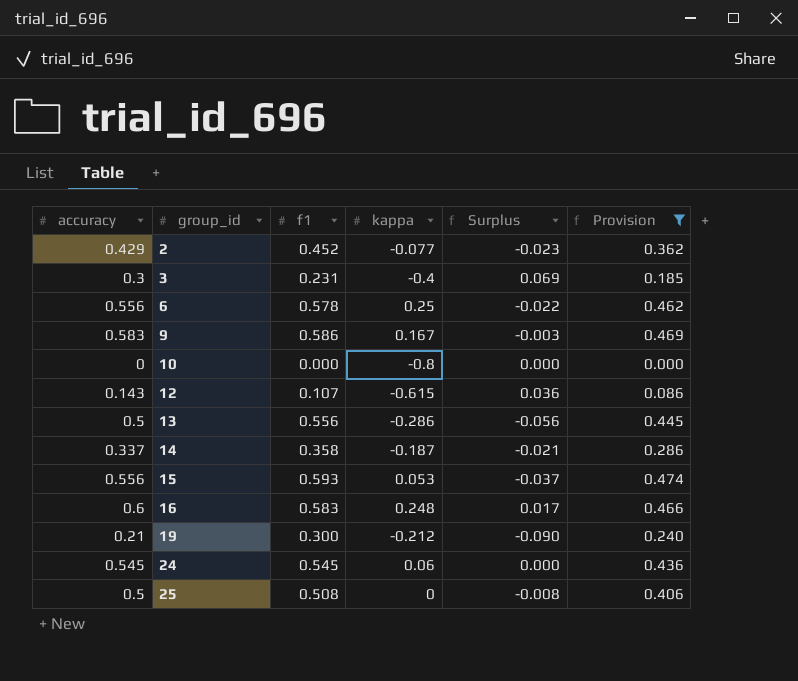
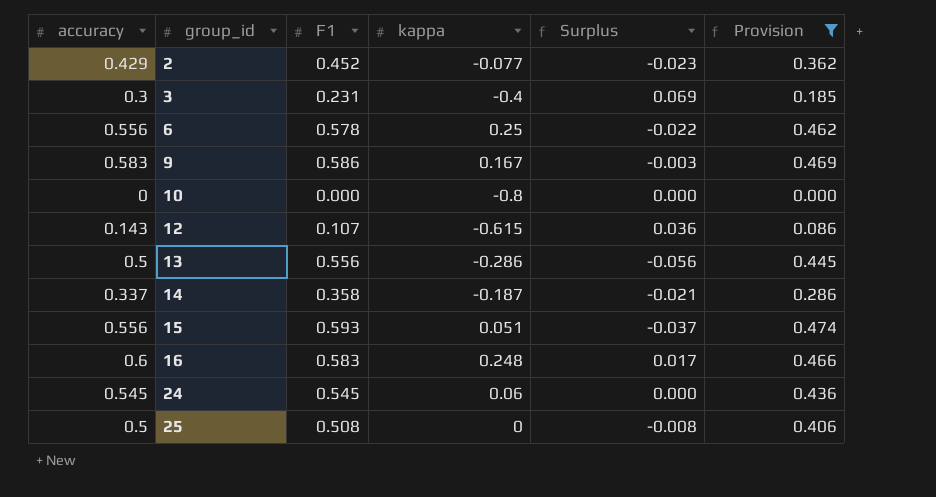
column name: f1 -> F1
row 19: 0.21 | 0.300 | -0.212 | -0.090 | 0.240 -> none
15 | kappa: 0.053 -> 0.051

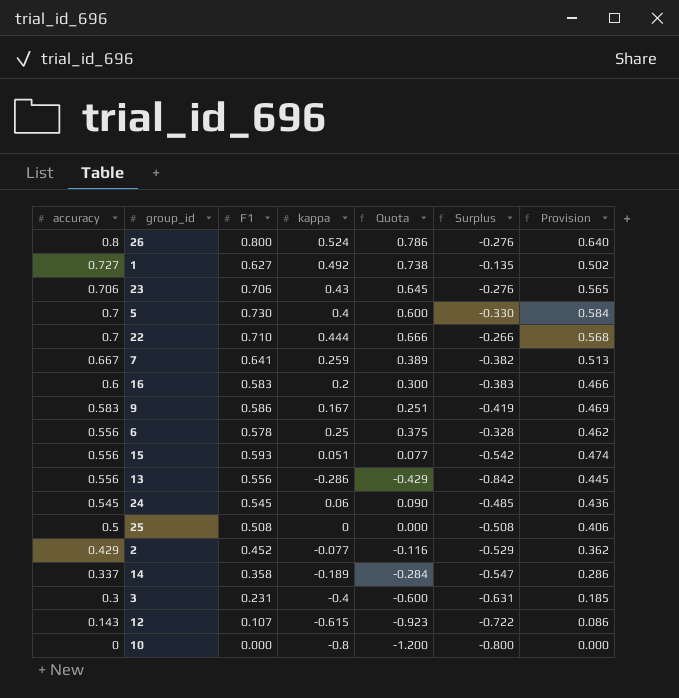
filter: Provision <= 0.474 -> none
row order: group_id ascending -> accuracy descending
column Quota | formula: none -> [kappa] * 1.5
column Surplus | formula: [accuracy] - [F1] -> [kappa] - [F1]
16 | kappa: 0.248 -> 0.2
13 | accuracy: 0.5 -> 0.556
14 | kappa: -0.187 -> -0.189

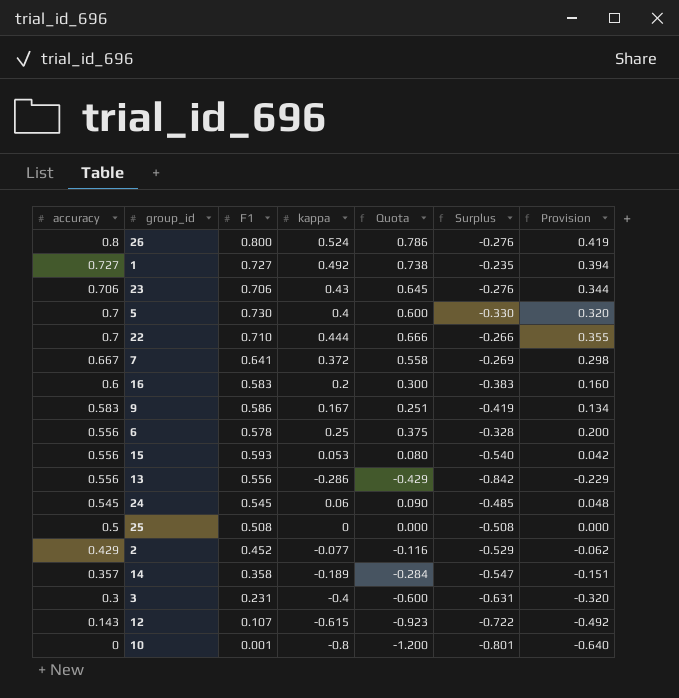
column Provision | formula: [F1] * 0.8 -> [kappa] * 0.8
1 | F1: 0.627 -> 0.727
1 | Surplus: -0.135 -> -0.235
7 | kappa: 0.259 -> 0.372
7 | Quota: 0.389 -> 0.558
7 | Surplus: -0.382 -> -0.269
15 | kappa: 0.051 -> 0.053
15 | Quota: 0.077 -> 0.080
15 | Surplus: -0.542 -> -0.540
14 | accuracy: 0.337 -> 0.357
10 | F1: 0.000 -> 0.001
10 | Surplus: -0.800 -> -0.801

